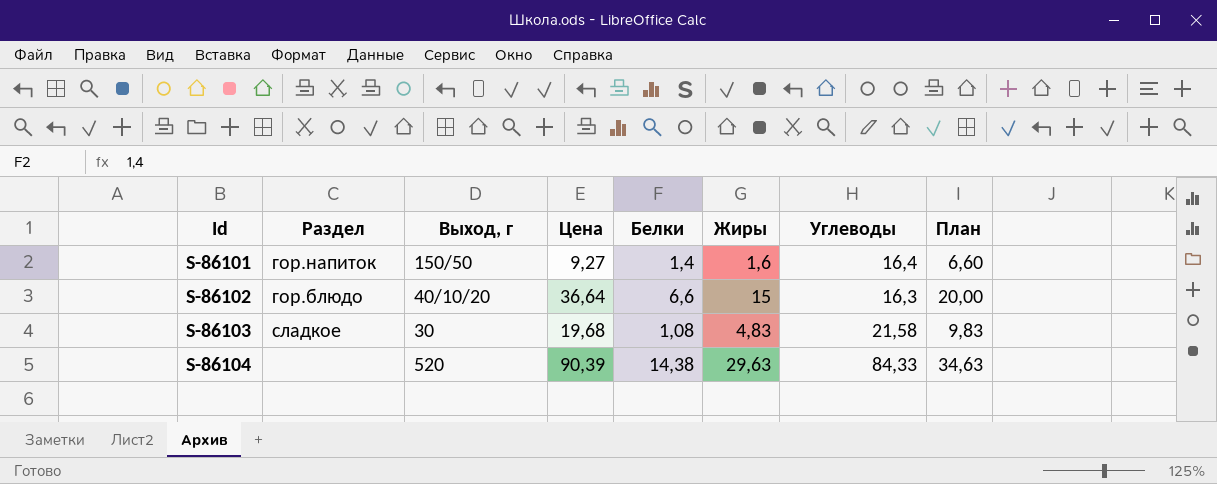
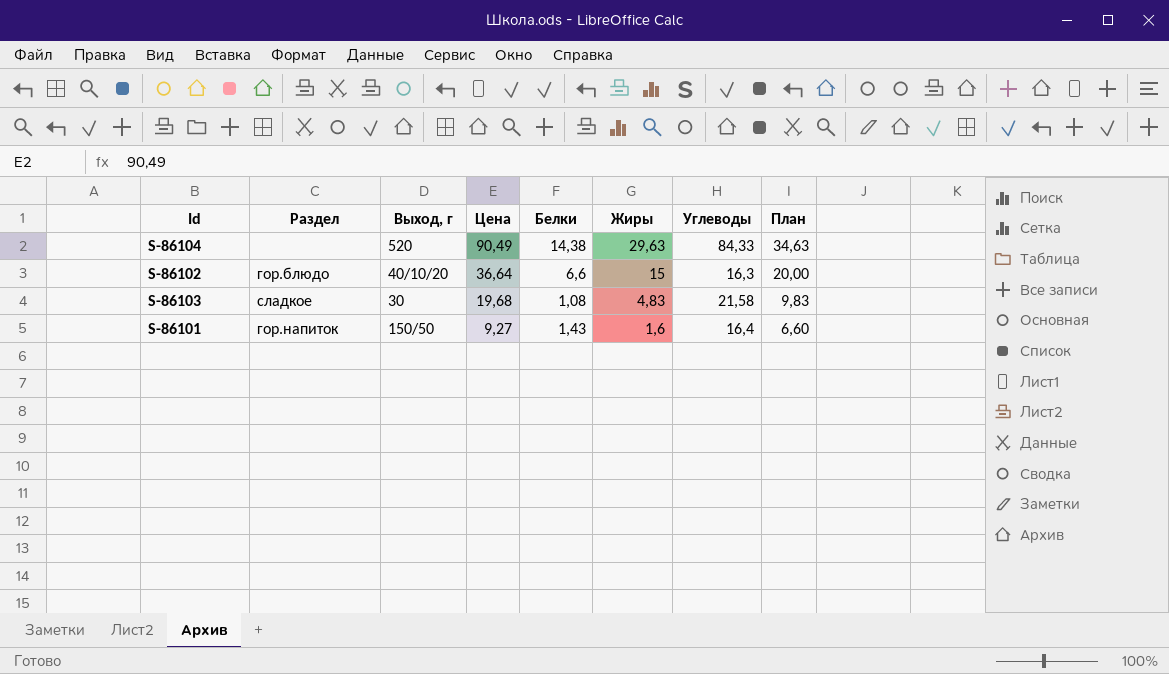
row order: Id ascending -> Цена descending
S-86104 | Цена: 90,39 -> 90,49
S-86101 | Белки: 1,4 -> 1,43

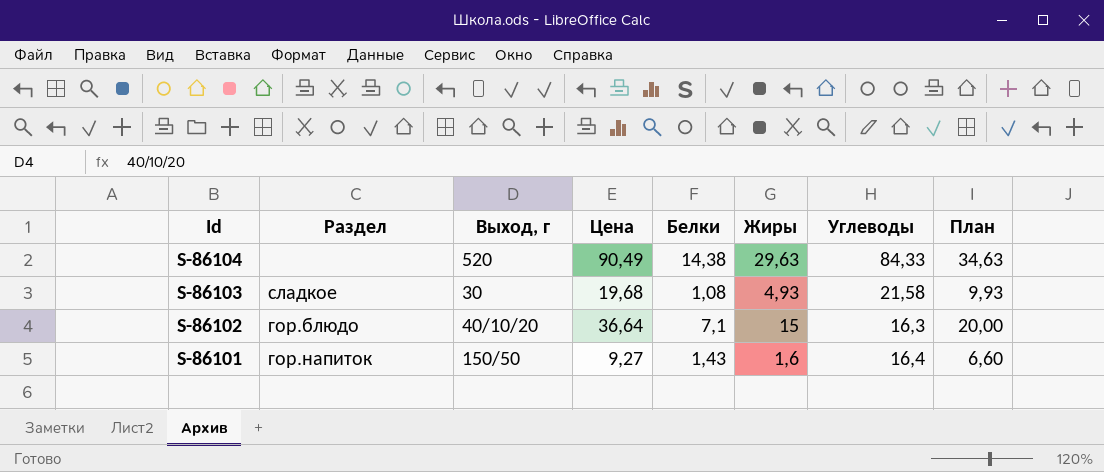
row order: Цена descending -> Id descending
S-86103 | Жиры: 4,83 -> 4,93
S-86103 | План: 9,83 -> 9,93
S-86102 | Белки: 6,6 -> 7,1

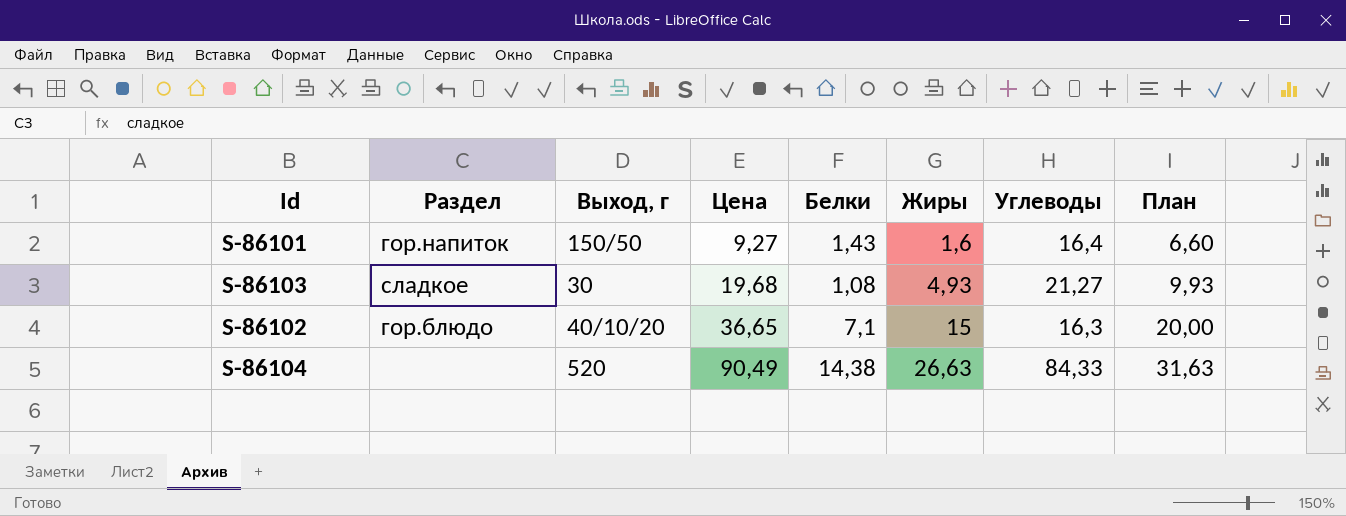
row order: Id descending -> Цена ascending
S-86103 | Углеводы: 21,58 -> 21,27
S-86102 | Цена: 36,64 -> 36,65
S-86104 | Жиры: 29,63 -> 26,63
S-86104 | План: 34,63 -> 31,63

